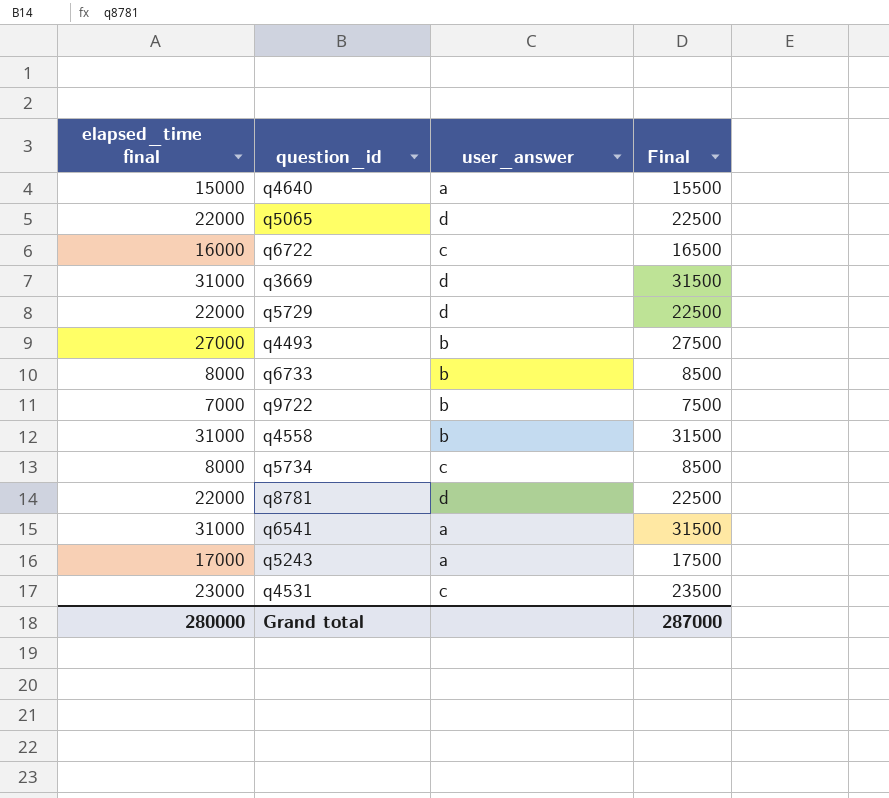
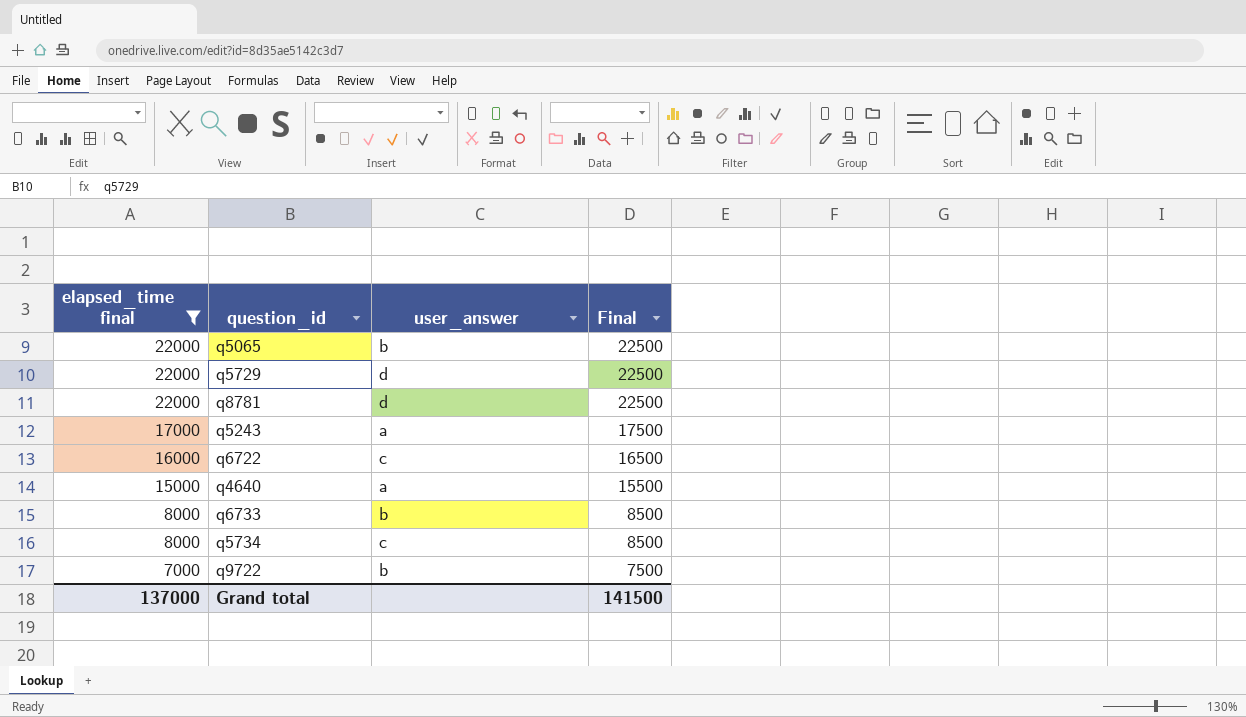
filter: none -> elapsed_time final <= 22000
row order: none -> elapsed_time final descending
q5065 | user_answer: d -> b
Grand total | elapsed_time final: 280000 -> 137000
Grand total | Final: 287000 -> 141500

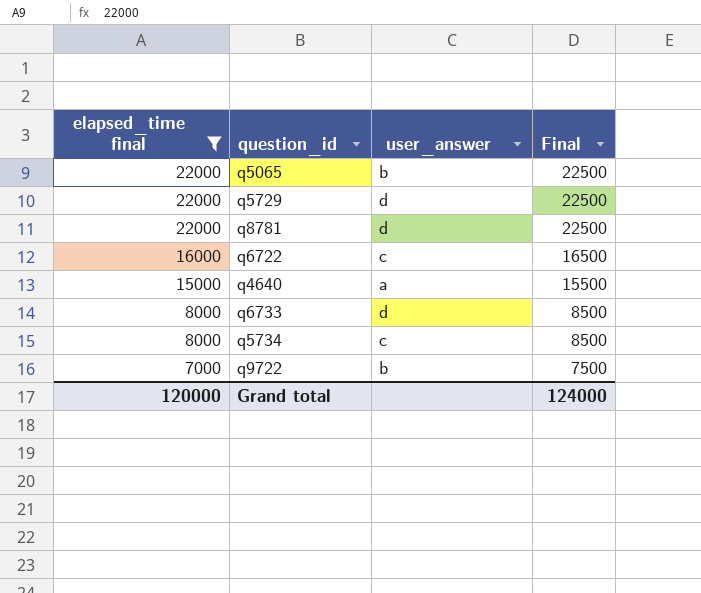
row q5243: 17000 | a | 17500 -> none
q6733 | user_answer: b -> d
Grand total | elapsed_time final: 137000 -> 120000
Grand total | Final: 141500 -> 124000

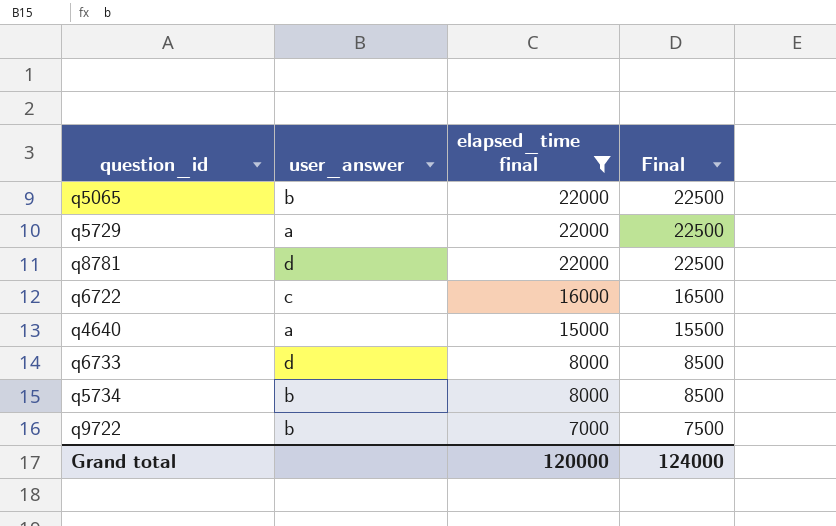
column elapsed_time final | position: 1 -> 3
q5729 | user_answer: d -> a
q5734 | user_answer: c -> b

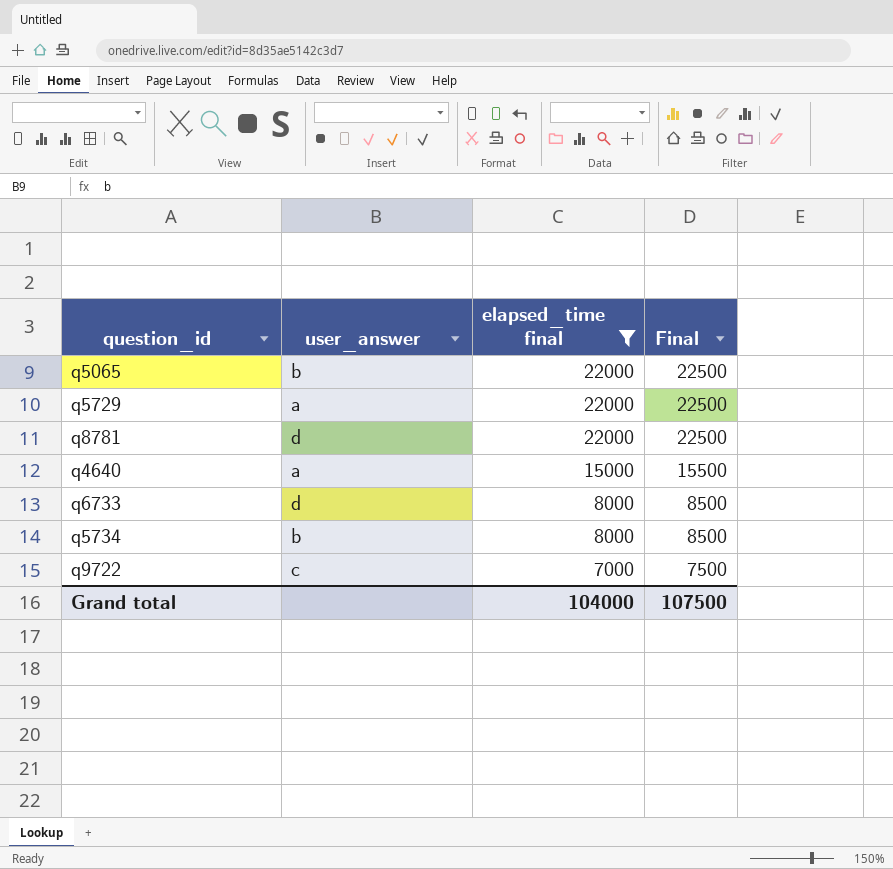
row q6722: c | 16000 | 16500 -> none
q9722 | user_answer: b -> c
Grand total | elapsed_time final: 120000 -> 104000
Grand total | Final: 124000 -> 107500

